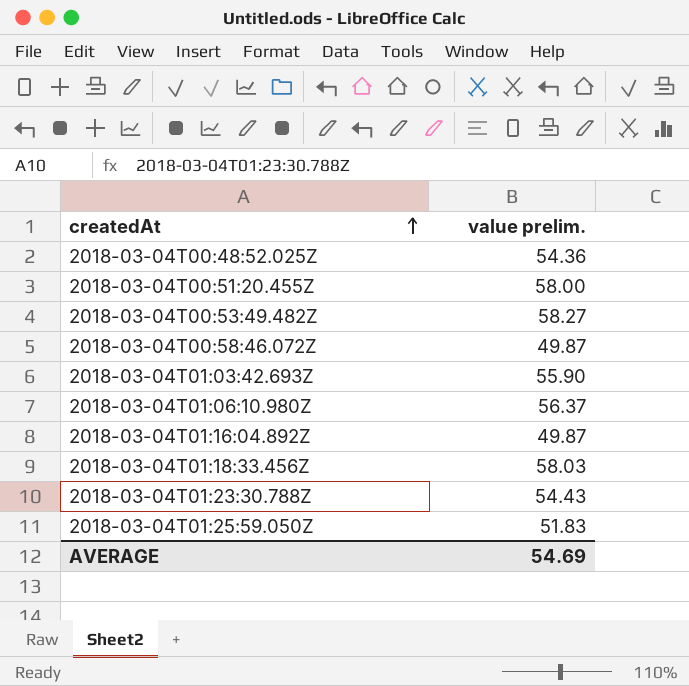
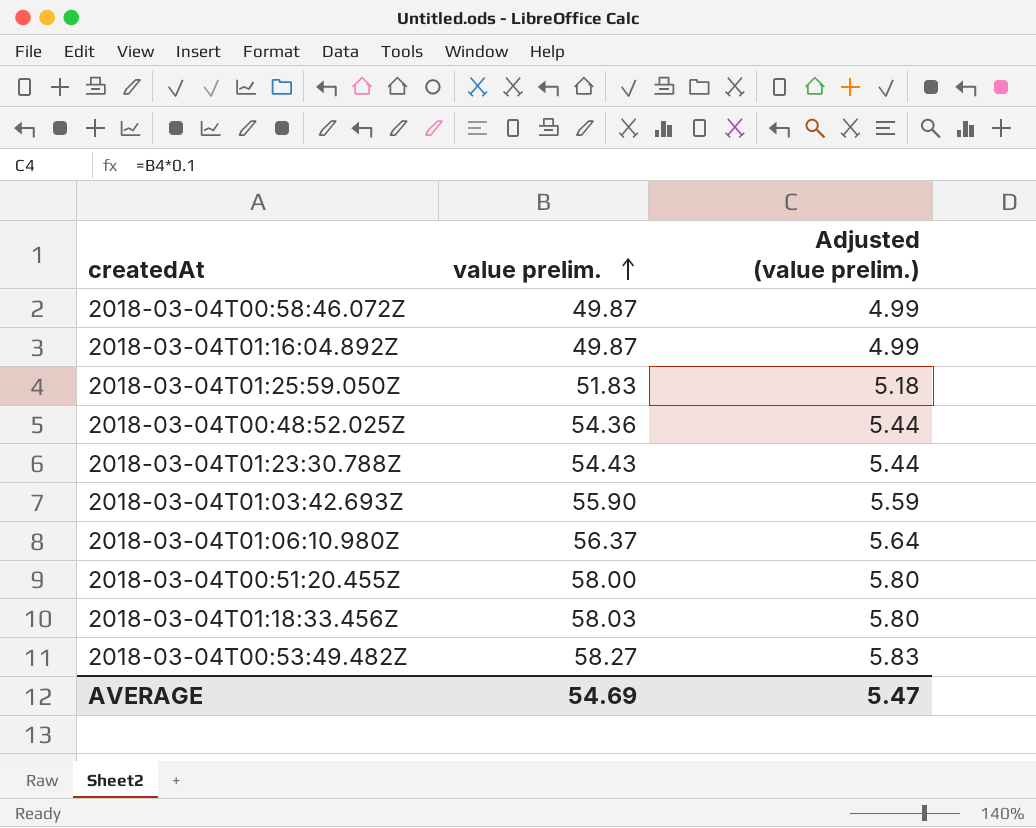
row order: createdAt ascending -> value prelim. ascending
column Adjusted (value prelim.) | formula: none -> [value prelim.] * 0.1

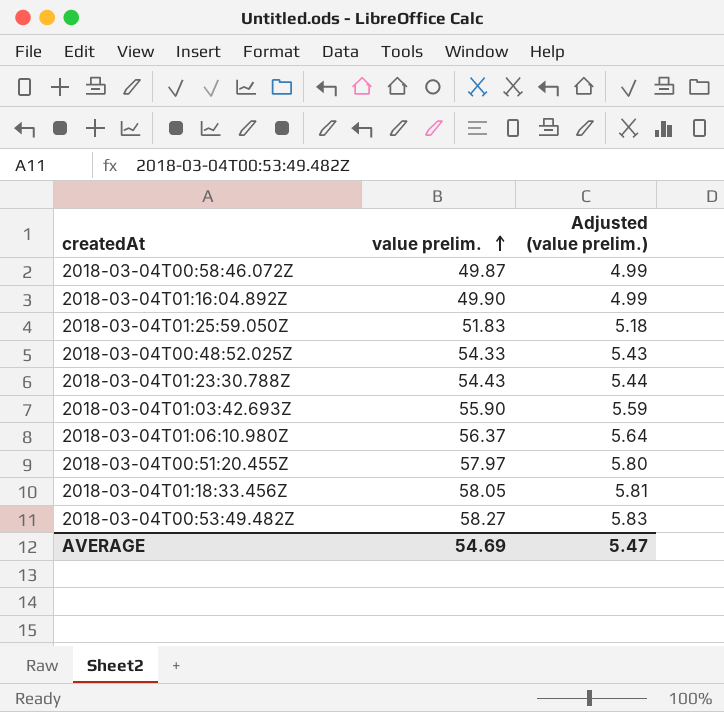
2018-03-04T01:16:04.892Z | value prelim.: 49.87 -> 49.90
2018-03-04T00:48:52.025Z | value prelim.: 54.36 -> 54.33
2018-03-04T00:48:52.025Z | Adjusted (value prelim.): 5.44 -> 5.43
2018-03-04T00:51:20.455Z | value prelim.: 58.00 -> 57.97
2018-03-04T01:18:33.456Z | value prelim.: 58.03 -> 58.05
2018-03-04T01:18:33.456Z | Adjusted (value prelim.): 5.80 -> 5.81

